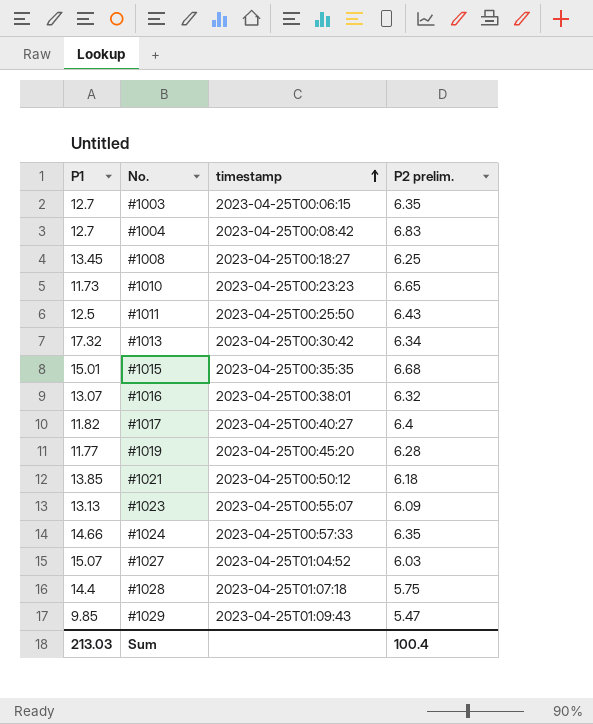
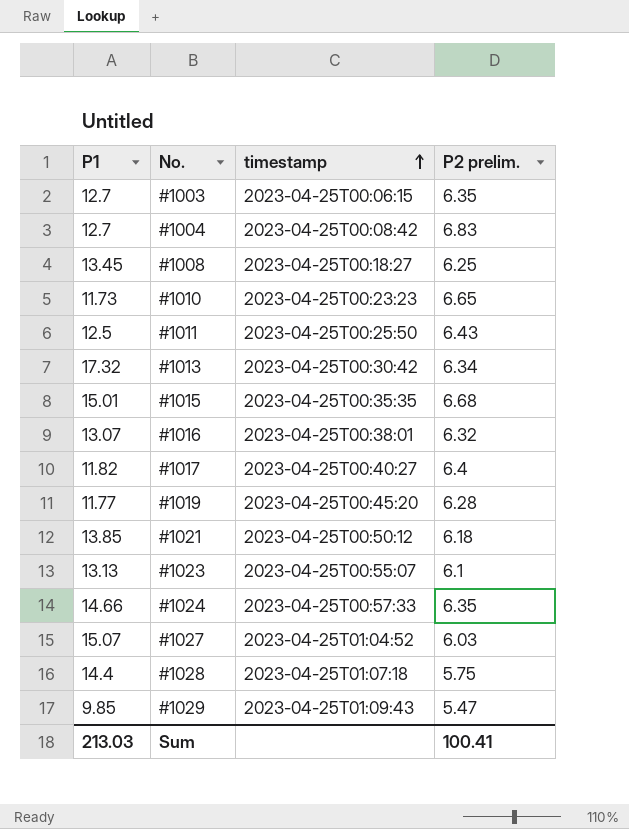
#1023 | P2 prelim.: 6.09 -> 6.1
Sum | P2 prelim.: 100.4 -> 100.41

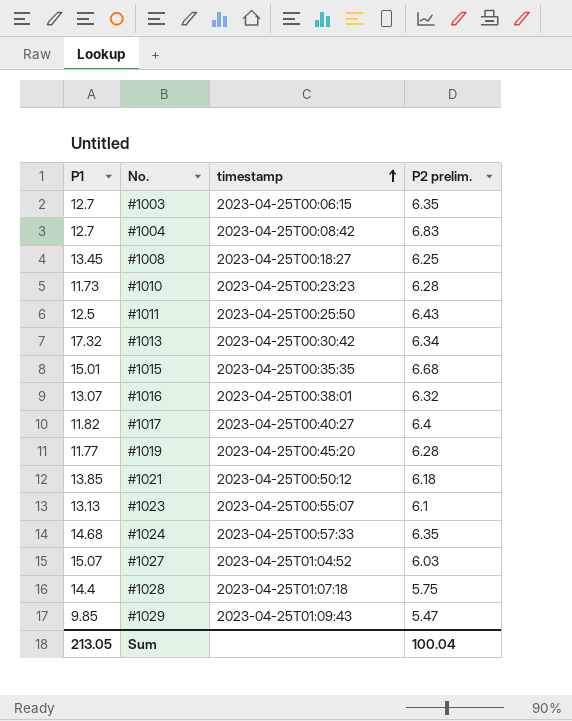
#1010 | P2 prelim.: 6.65 -> 6.28
#1024 | P1: 14.66 -> 14.68
Sum | P1: 213.03 -> 213.05
Sum | P2 prelim.: 100.41 -> 100.04

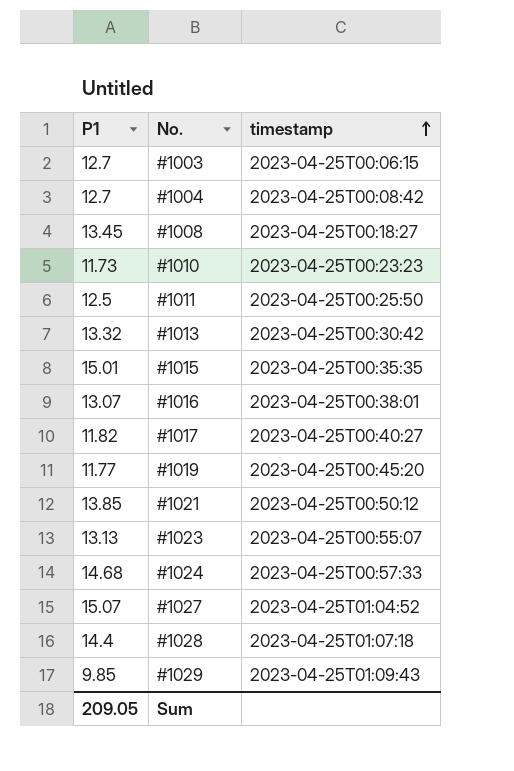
column P2 prelim. | position: 4 -> none
#1013 | P1: 17.32 -> 13.32
Sum | P1: 213.05 -> 209.05

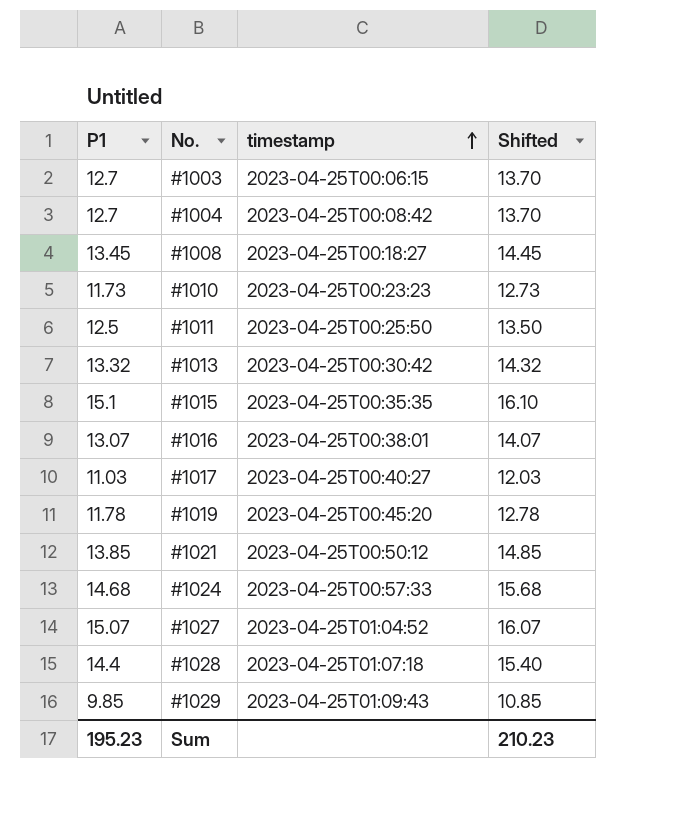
column Shifted | formula: none -> [P1] + 1
row #1023: 13.13 | 2023-04-25T00:55:07 -> none
#1015 | P1: 15.01 -> 15.1
#1017 | P1: 11.82 -> 11.03
#1019 | P1: 11.77 -> 11.78
Sum | P1: 209.05 -> 195.23

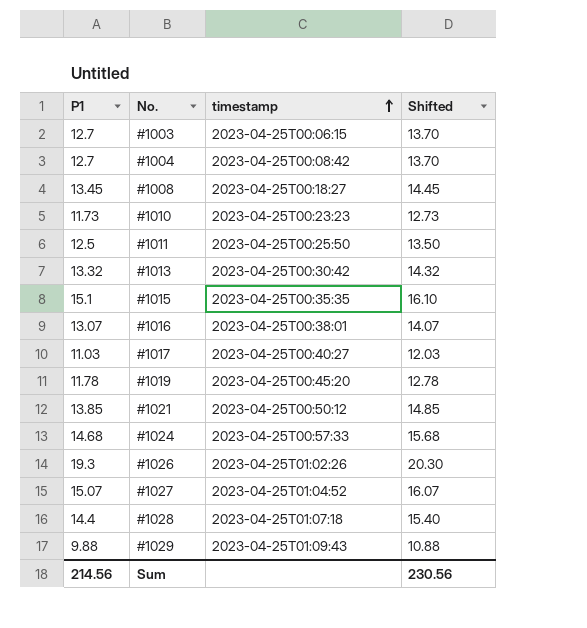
row #1026: none -> 19.3 | 2023-04-25T01:02:26 | 20.30
#1029 | P1: 9.85 -> 9.88
#1029 | Shifted: 10.85 -> 10.88
Sum | P1: 195.23 -> 214.56
Sum | Shifted: 210.23 -> 230.56

